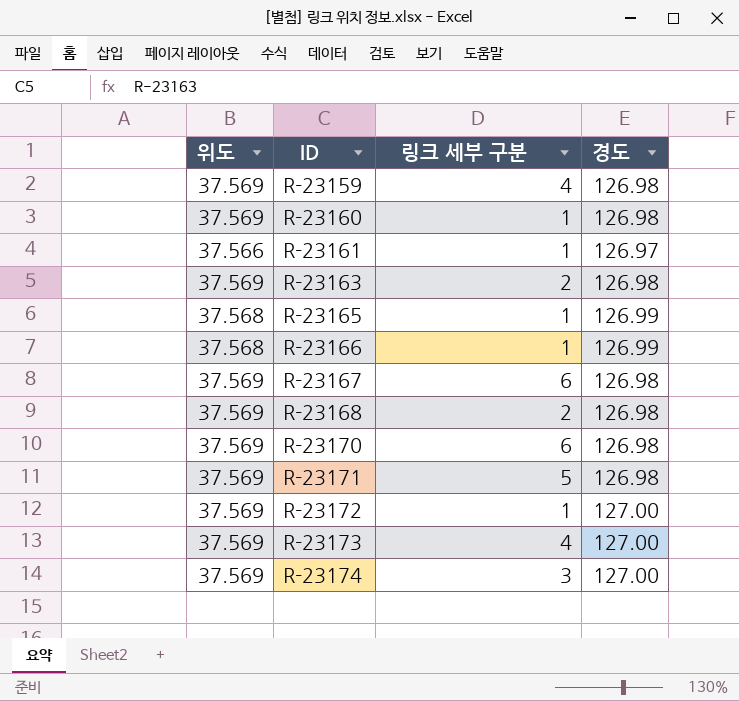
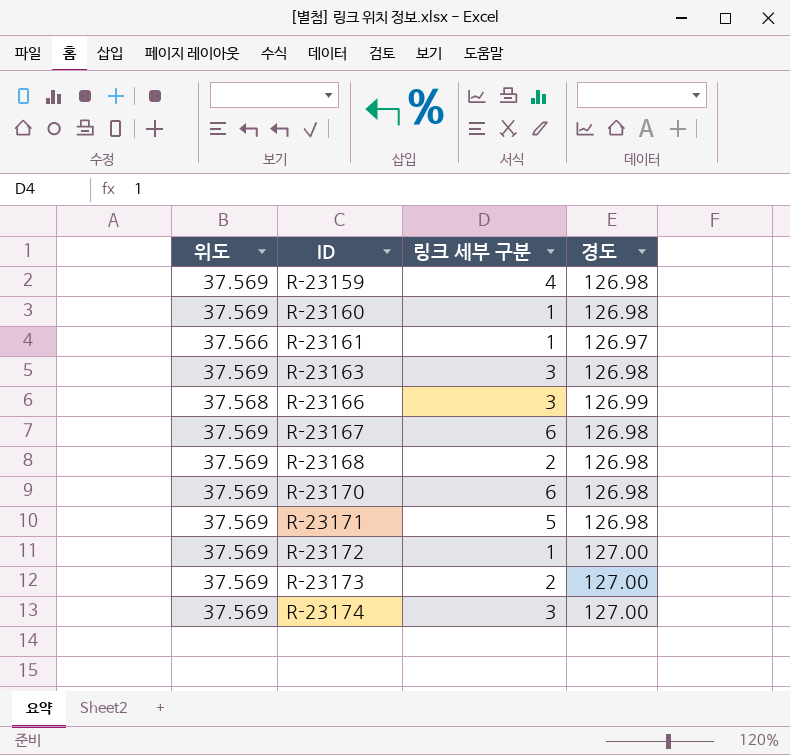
row R-23165: 37.568 | 1 | 126.99 -> none
R-23163 | 링크 세부 구분: 2 -> 3
R-23166 | 링크 세부 구분: 1 -> 3
R-23173 | 링크 세부 구분: 4 -> 2

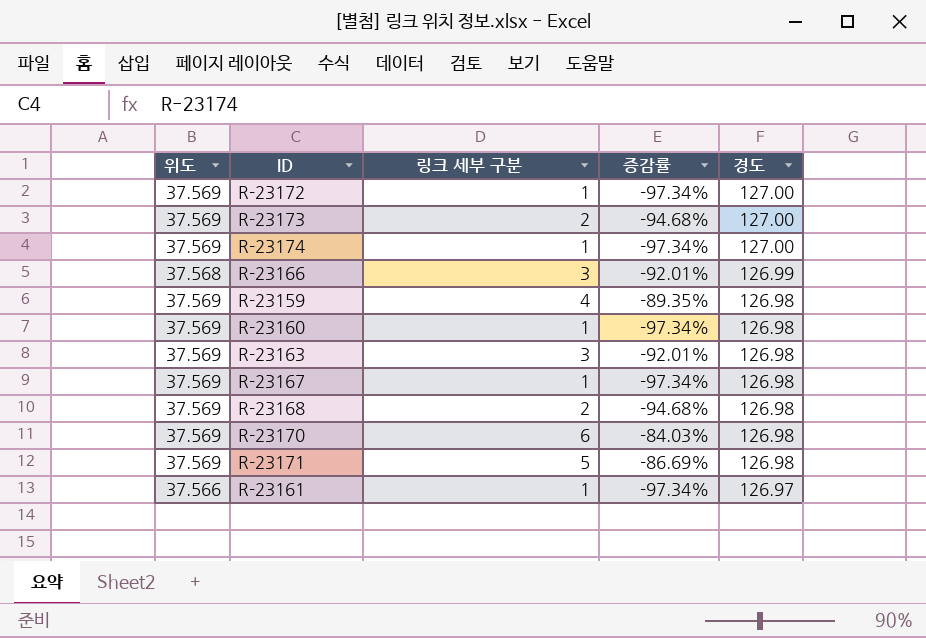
row order: ID ascending -> 경도 descending
column 증감률 | formula: none -> ([링크 세부 구분] - [위도]) / [위도]
R-23174 | 링크 세부 구분: 3 -> 1
R-23167 | 링크 세부 구분: 6 -> 1

